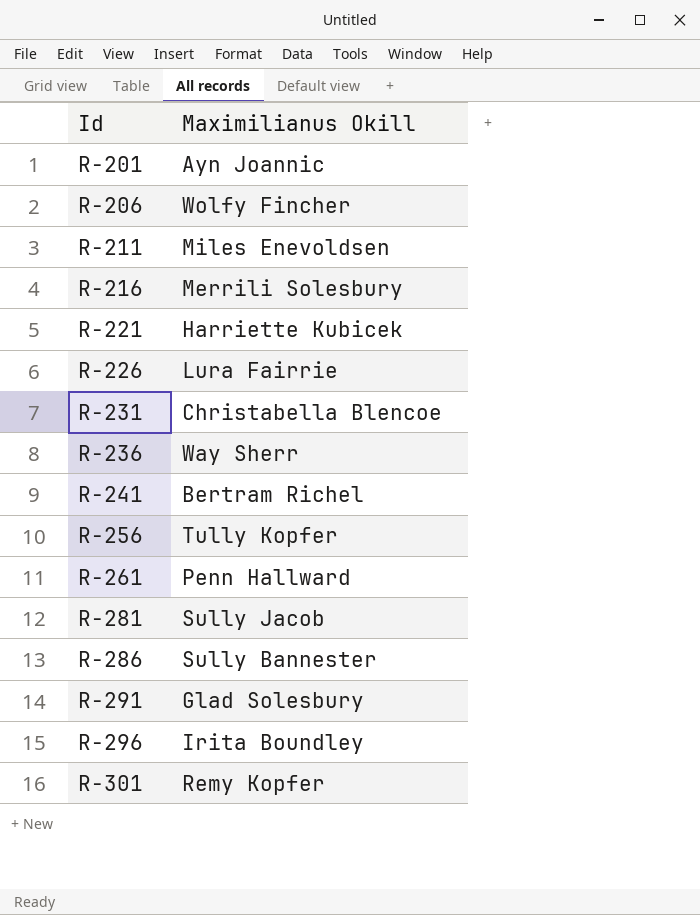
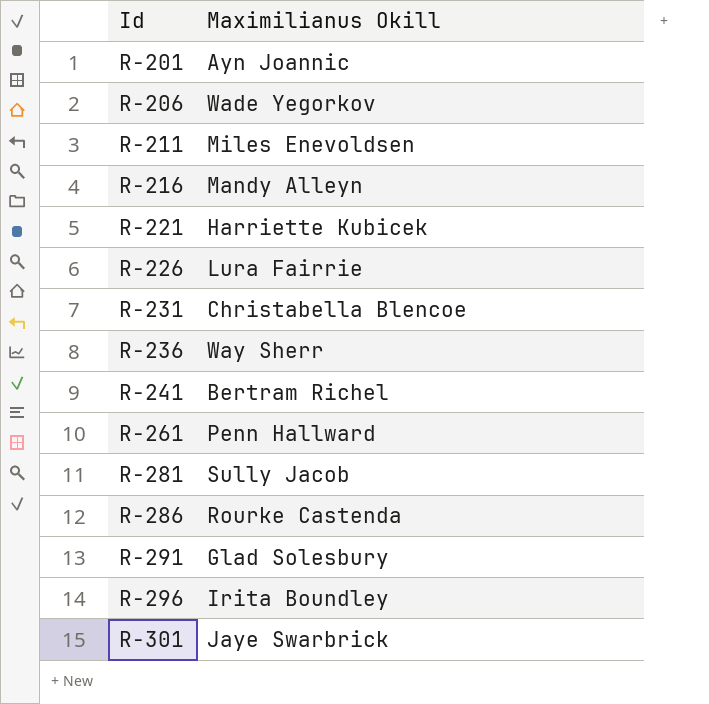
row R-256: Tully Kopfer -> none
R-206 | Maximilianus Okill: Wolfy Fincher -> Wade Yegorkov
R-216 | Maximilianus Okill: Merrili Solesbury -> Mandy Alleyn
R-286 | Maximilianus Okill: Sully Bannester -> Rourke Castenda
R-301 | Maximilianus Okill: Remy Kopfer -> Jaye Swarbrick

